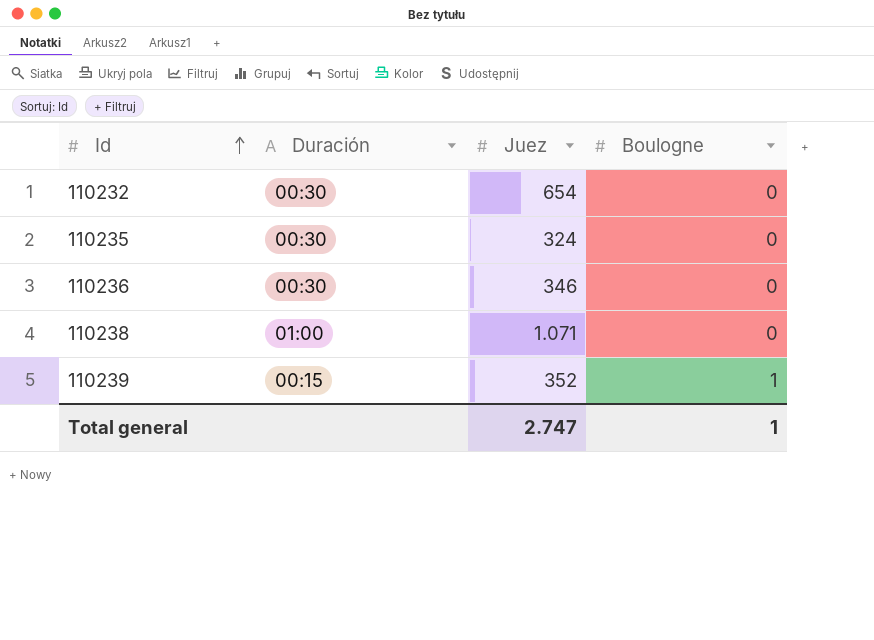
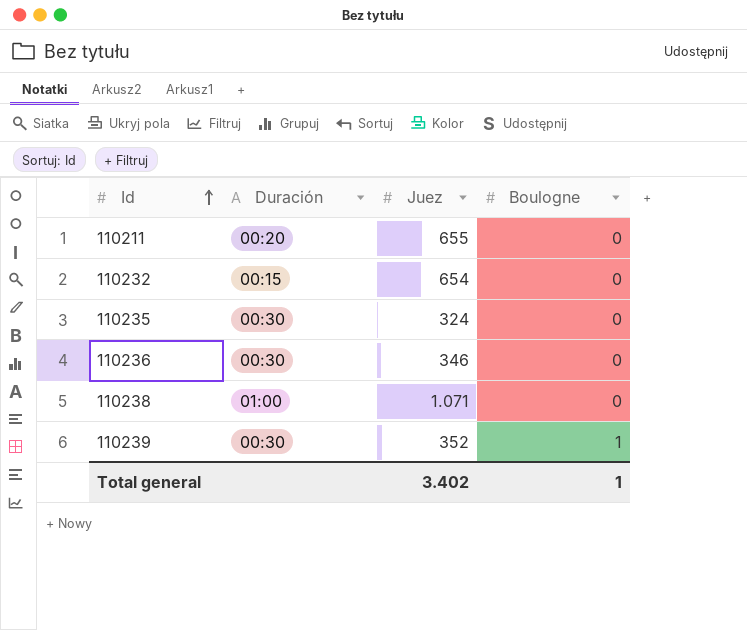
row 110211: none -> 00:20 | 655 | 0
110232 | Duración: 00:30 -> 00:15
110239 | Duración: 00:15 -> 00:30
Total general | Juez: 2.747 -> 3.402

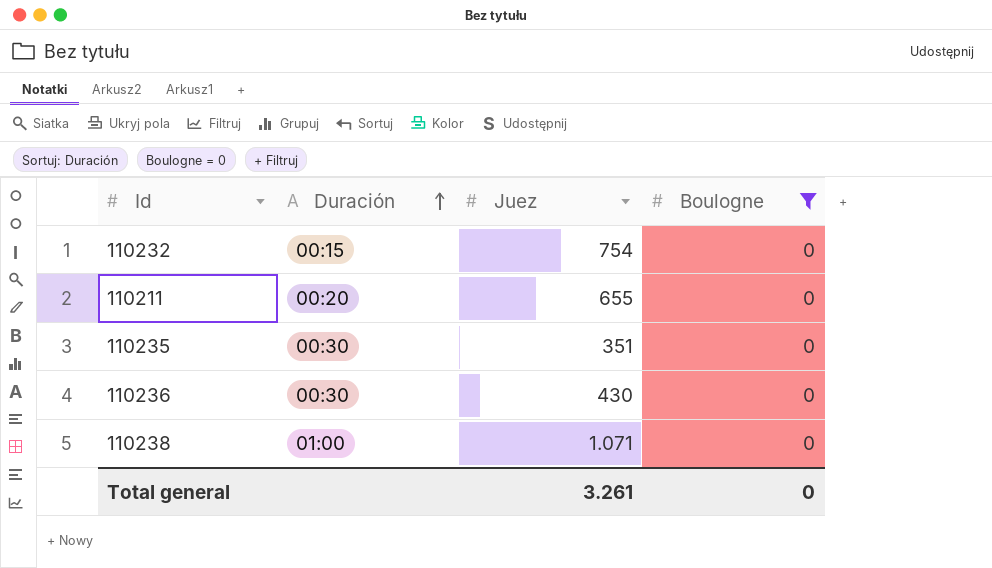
filter: none -> Boulogne = 0
row order: Id ascending -> Duración ascending
110232 | Juez: 654 -> 754
110235 | Juez: 324 -> 351
110236 | Juez: 346 -> 430
Total general | Juez: 3.402 -> 3.261
Total general | Boulogne: 1 -> 0

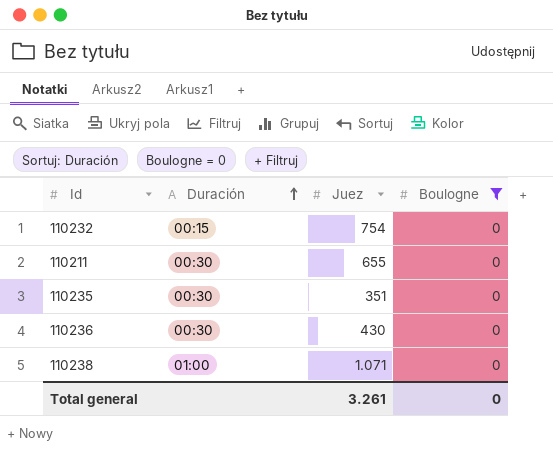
110211 | Duración: 00:20 -> 00:30

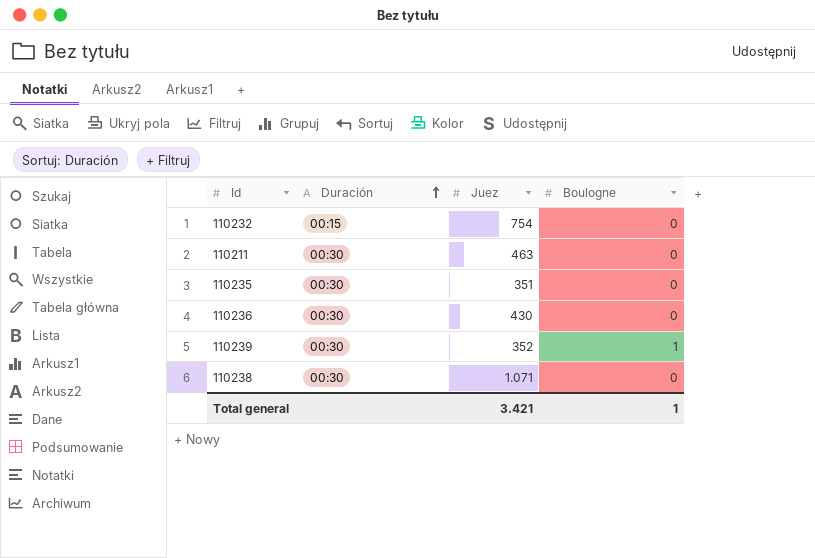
filter: Boulogne = 0 -> none
110211 | Juez: 655 -> 463
110238 | Duración: 01:00 -> 00:30
Total general | Juez: 3.261 -> 3.421
Total general | Boulogne: 0 -> 1

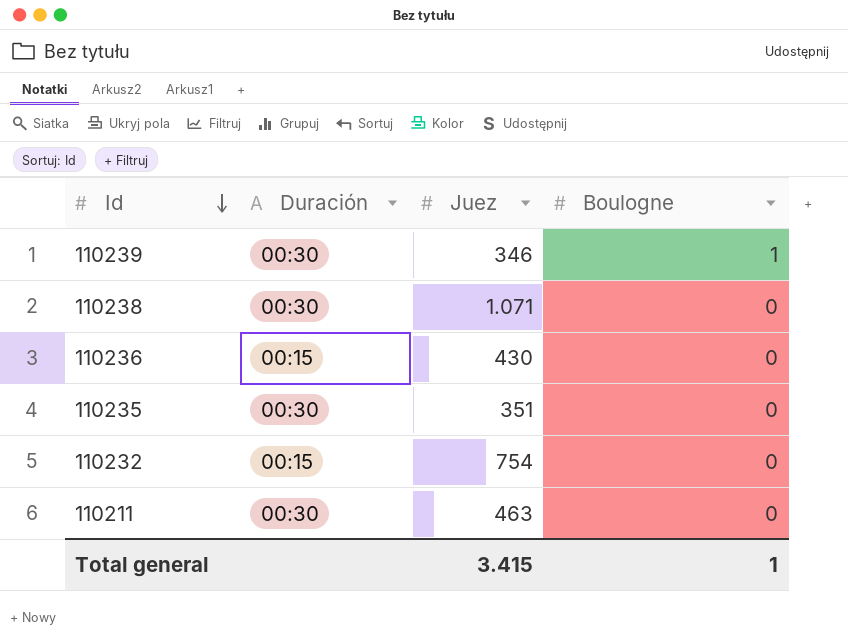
row order: Duración ascending -> Id descending
110239 | Juez: 352 -> 346
110236 | Duración: 00:30 -> 00:15
Total general | Juez: 3.421 -> 3.415

